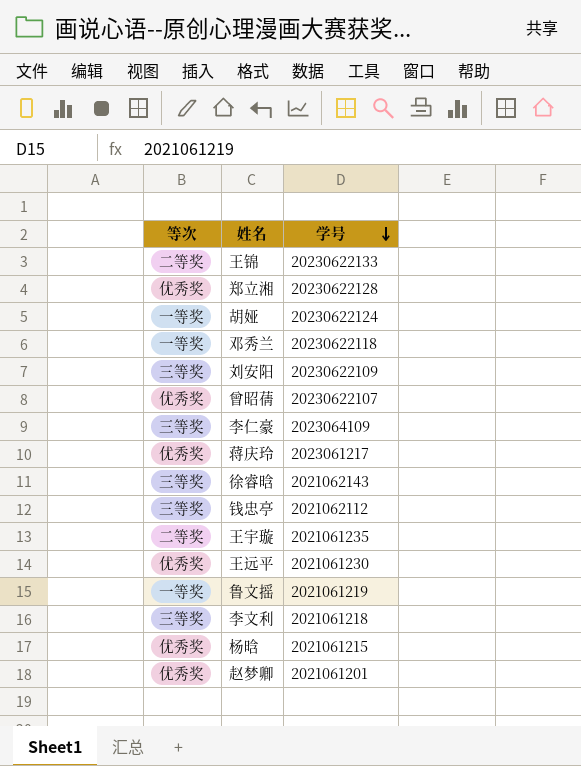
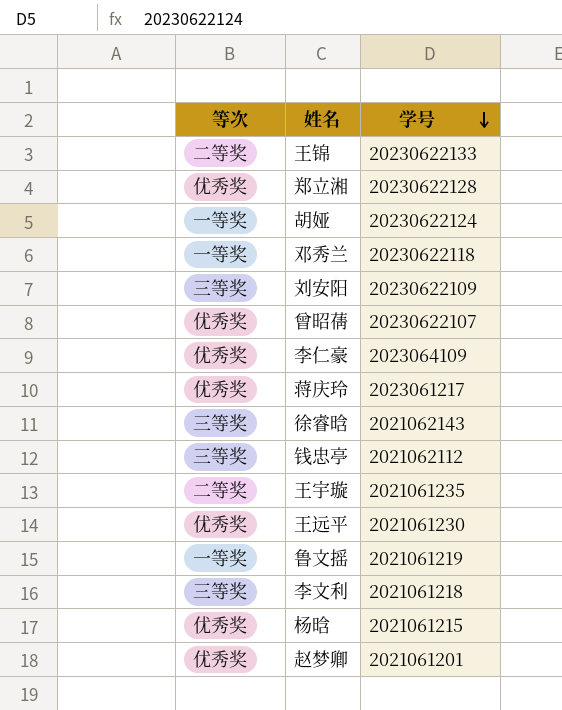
李仁豪 | 等次: 三等奖 -> 优秀奖

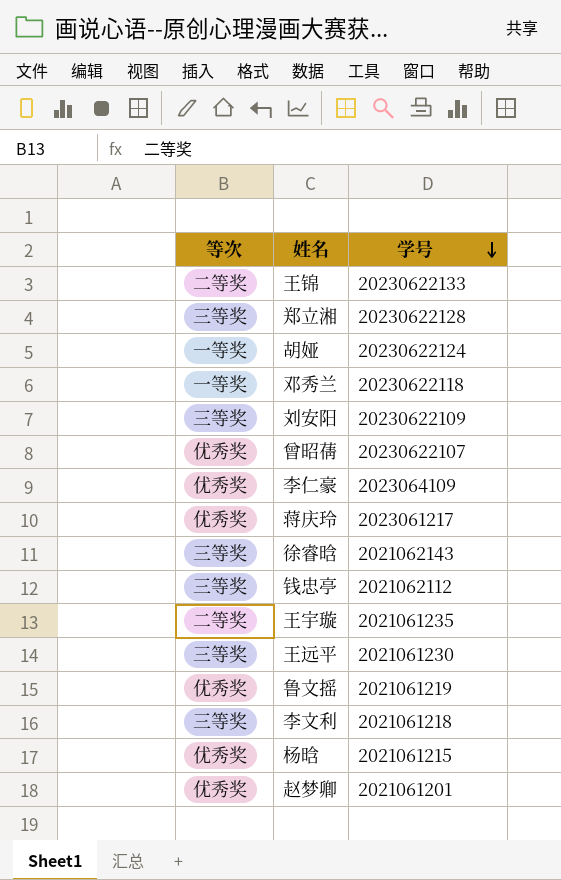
郑立湘 | 等次: 优秀奖 -> 三等奖
王远平 | 等次: 优秀奖 -> 三等奖
鲁文摇 | 等次: 一等奖 -> 优秀奖

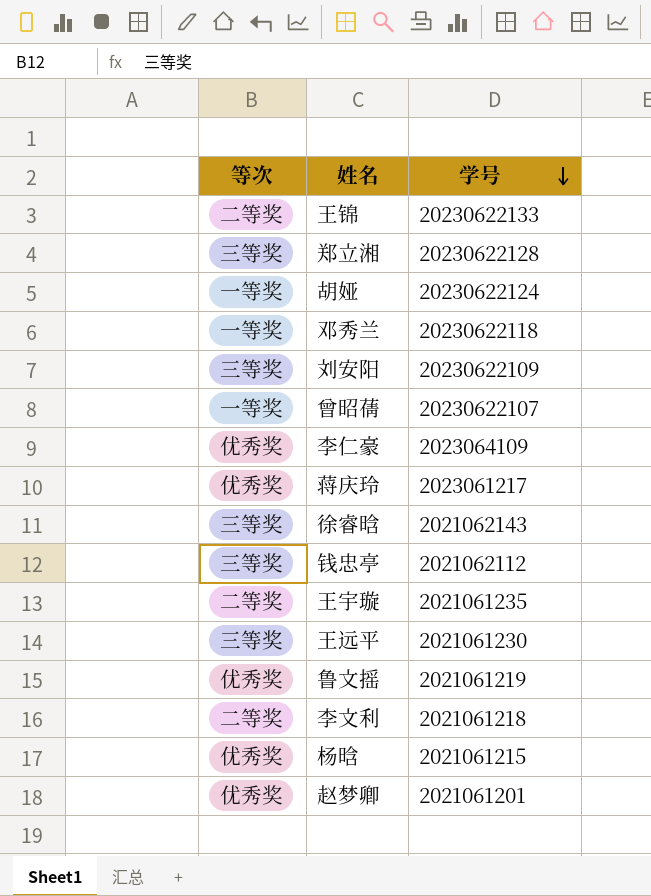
曾昭蒨 | 等次: 优秀奖 -> 一等奖
李文利 | 等次: 三等奖 -> 二等奖

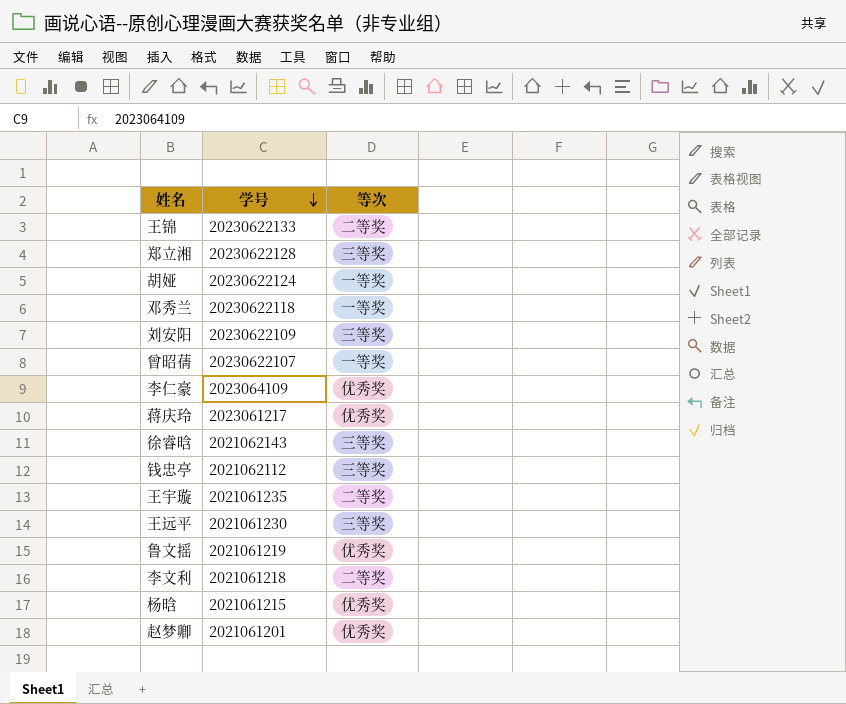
column 等次 | position: 1 -> 3

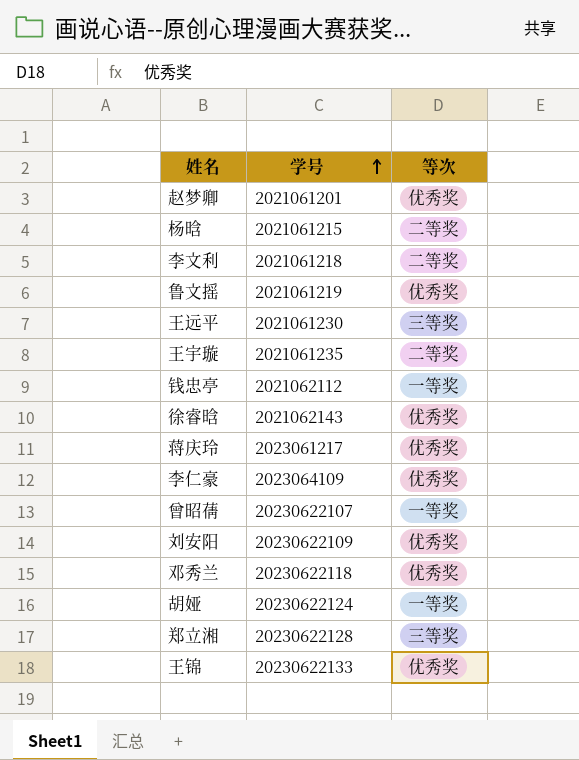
row order: 学号 descending -> 学号 ascending
杨晗 | 等次: 优秀奖 -> 二等奖
钱忠亭 | 等次: 三等奖 -> 一等奖
徐睿晗 | 等次: 三等奖 -> 优秀奖
刘安阳 | 等次: 三等奖 -> 优秀奖
邓秀兰 | 等次: 一等奖 -> 优秀奖
王锦 | 等次: 二等奖 -> 优秀奖

